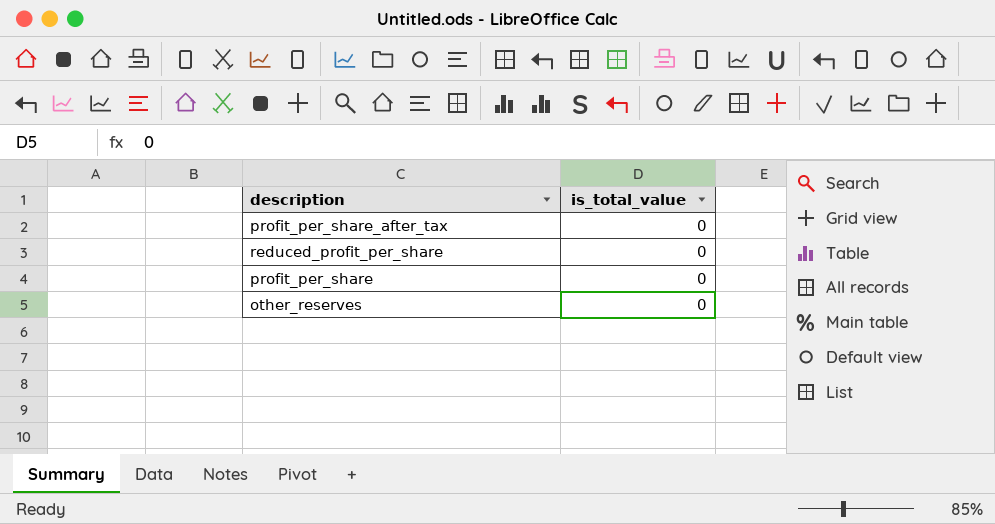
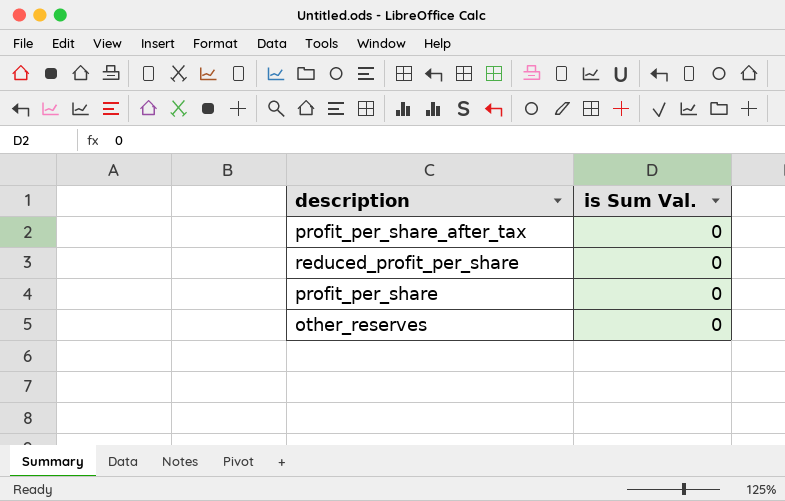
column name: is_total_value -> is Sum Val.

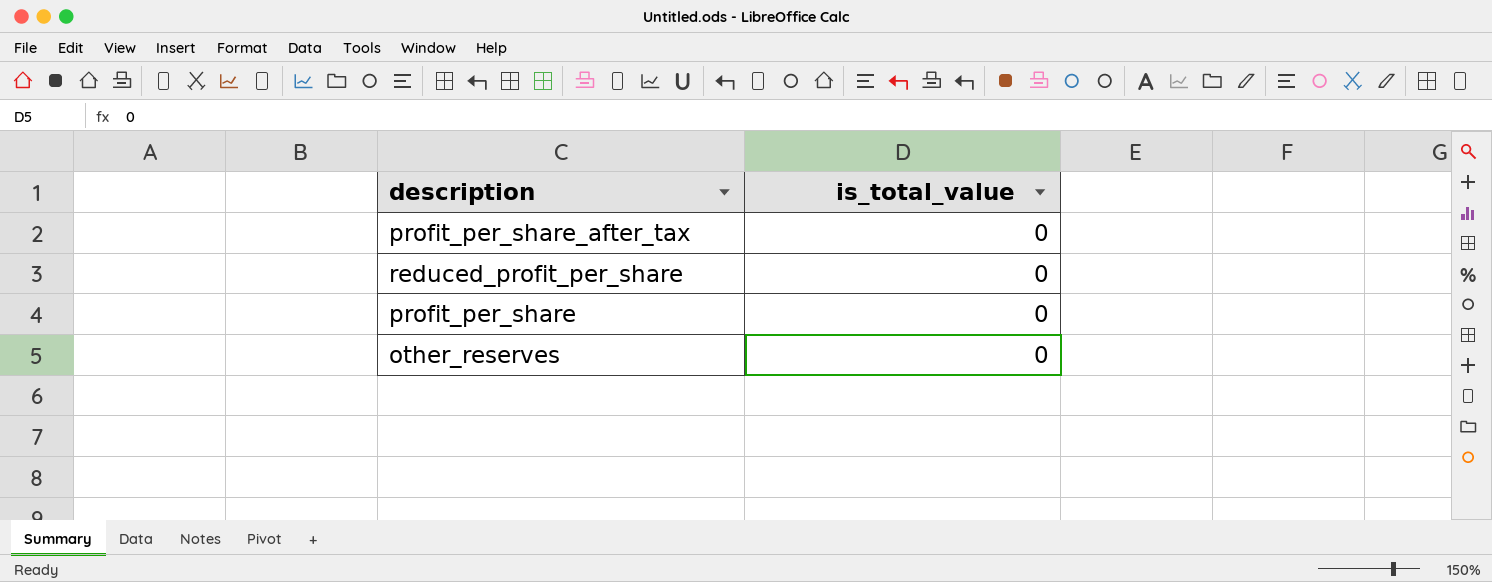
column name: is Sum Val. -> is_total_value

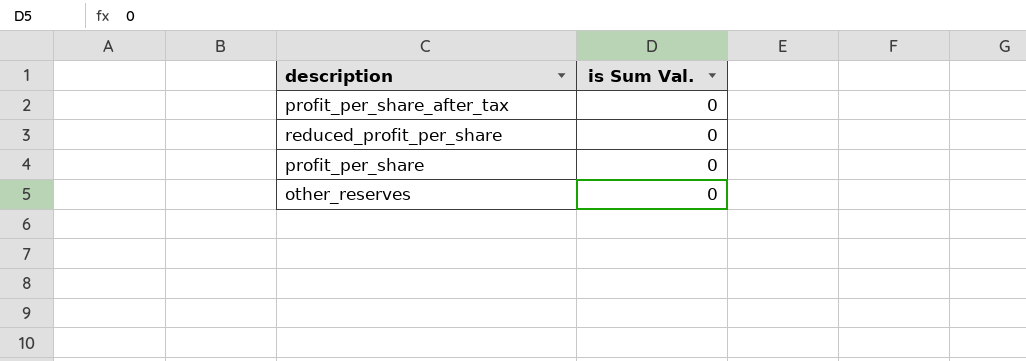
column name: is_total_value -> is Sum Val.

